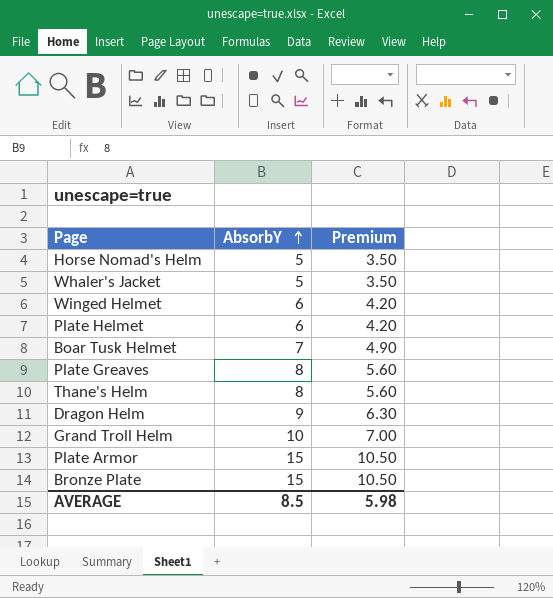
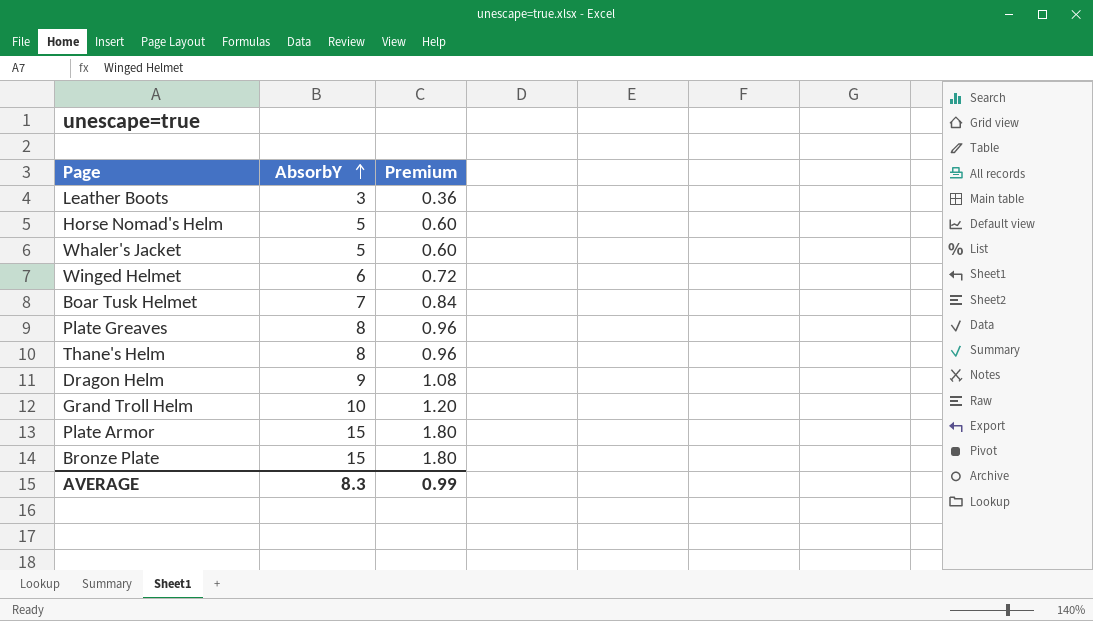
column Premium | formula: [AbsorbY] * 0.7 -> [AbsorbY] * 0.12
row Plate Helmet: 6 | 4.20 -> none
row Leather Boots: none -> 3 | 0.36
AVERAGE | AbsorbY: 8.5 -> 8.3
AVERAGE | Premium: 5.98 -> 0.99

